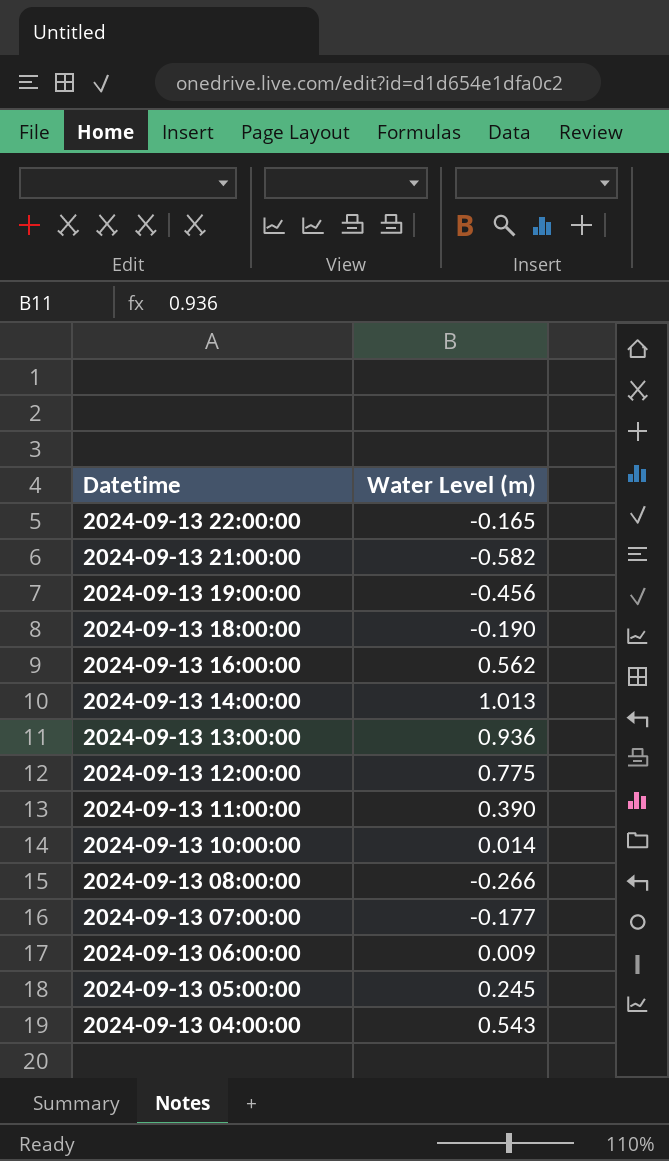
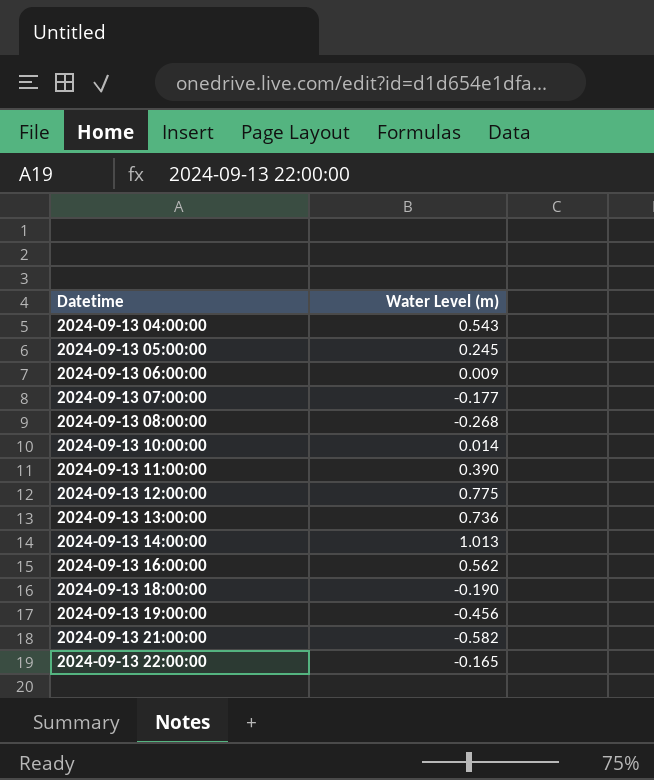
row order: Datetime descending -> Datetime ascending
2024-09-13 08:00:00 | Water Level (m): -0.266 -> -0.268
2024-09-13 13:00:00 | Water Level (m): 0.936 -> 0.736

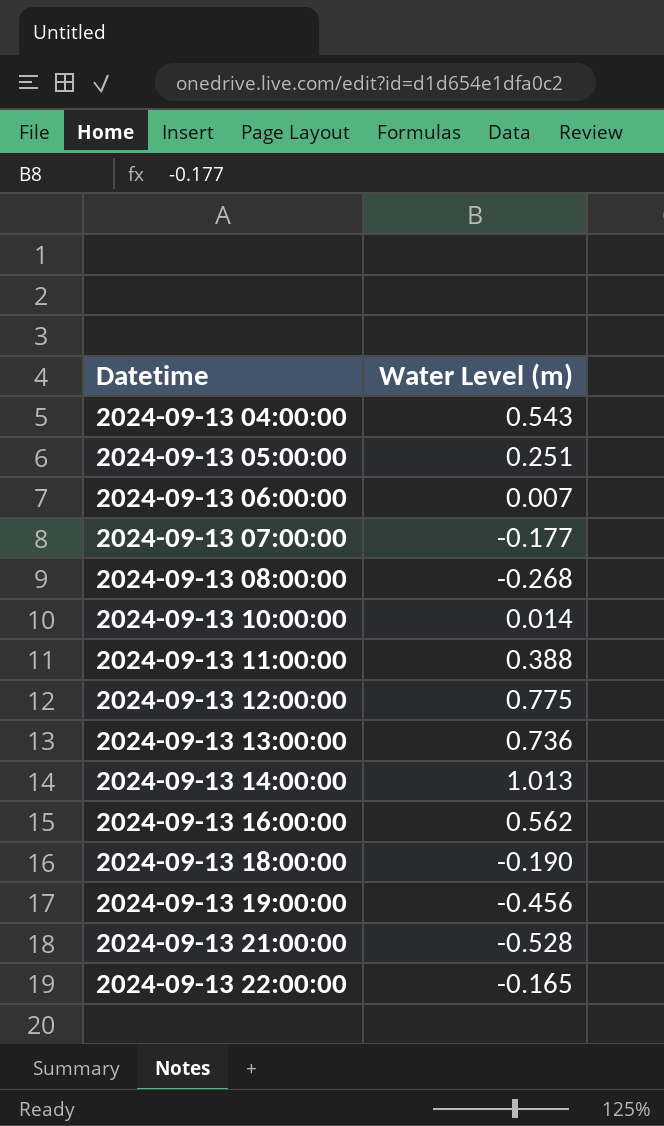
2024-09-13 05:00:00 | Water Level (m): 0.245 -> 0.251
2024-09-13 06:00:00 | Water Level (m): 0.009 -> 0.007
2024-09-13 11:00:00 | Water Level (m): 0.390 -> 0.388
2024-09-13 21:00:00 | Water Level (m): -0.582 -> -0.528

